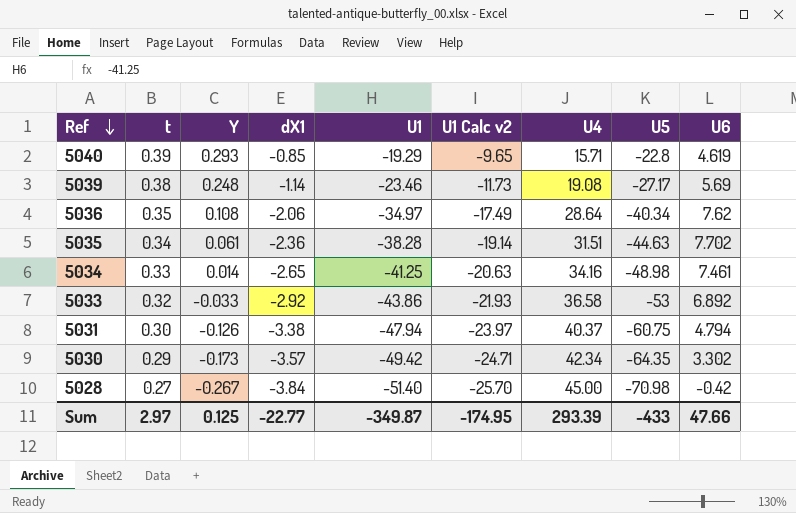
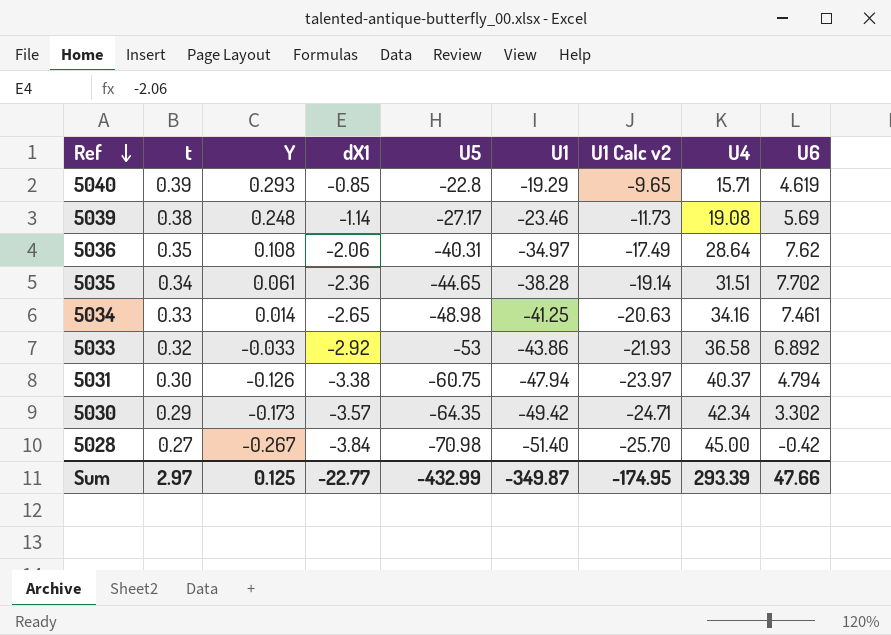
column U5 | position: 8 -> 5
5036 | U5: -40.34 -> -40.31
5035 | U5: -44.63 -> -44.65
Sum | U5: -433 -> -432.99

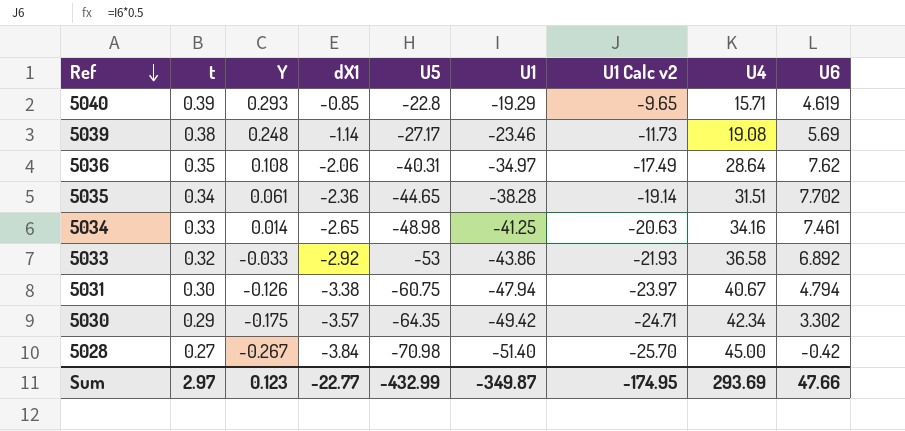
5031 | U4: 40.37 -> 40.67
5030 | Y: -0.173 -> -0.175
Sum | Y: 0.125 -> 0.123
Sum | U4: 293.39 -> 293.69

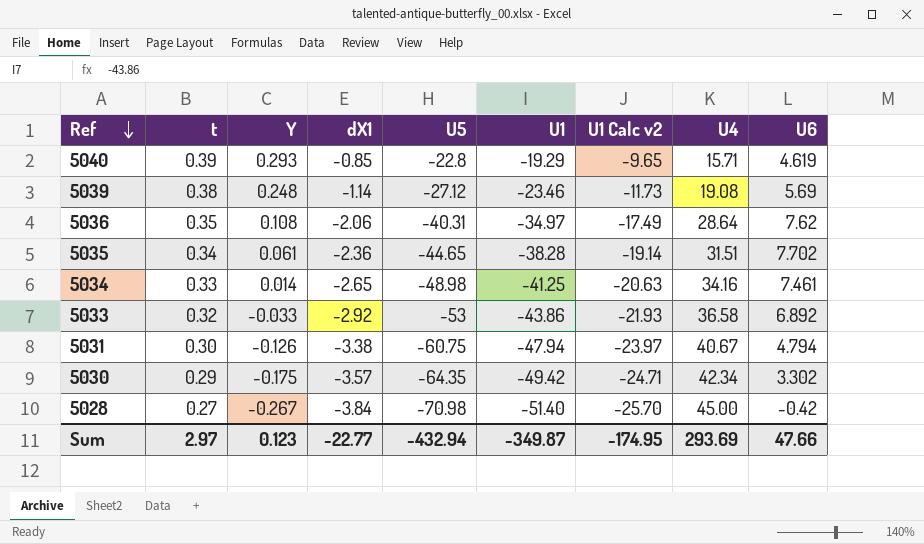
5039 | U5: -27.17 -> -27.12
Sum | U5: -432.99 -> -432.94

